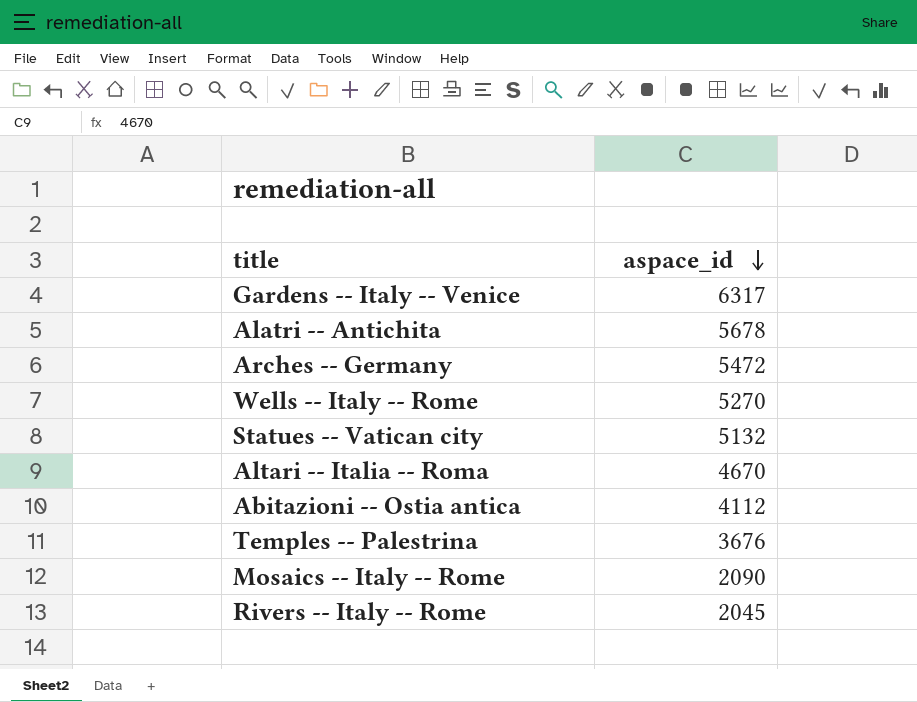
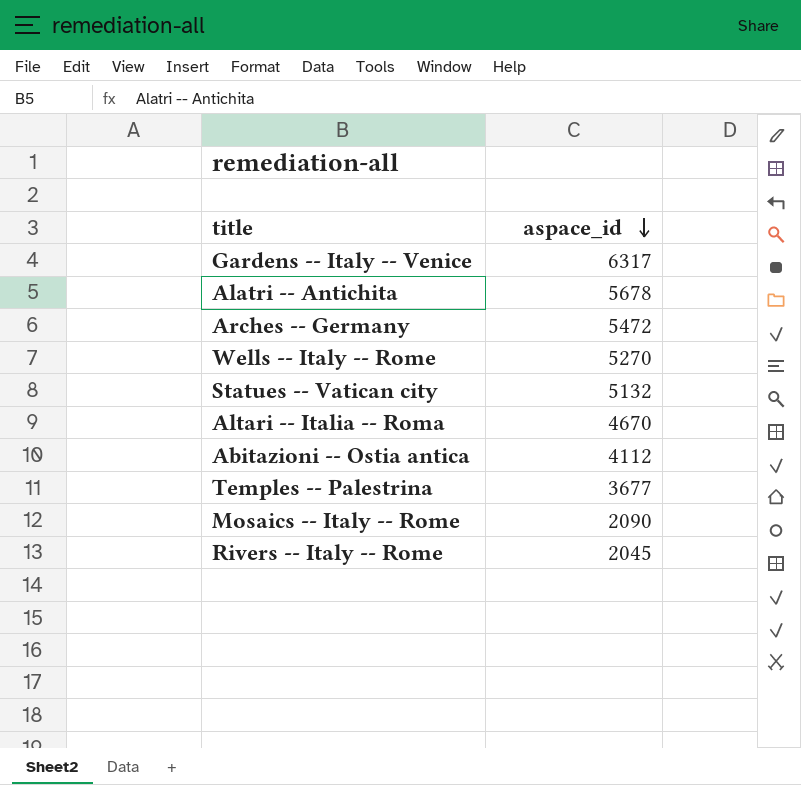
Temples -- Palestrina | aspace_id: 3676 -> 3677

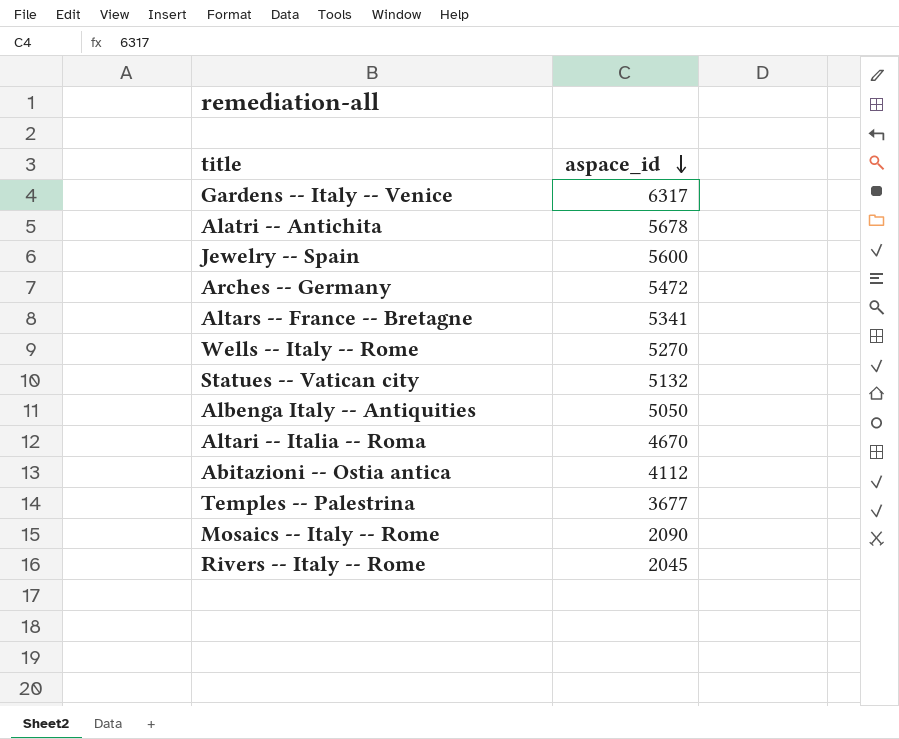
row Jewelry -- Spain: none -> 5600
row Altars -- France -- Bretagne: none -> 5341
row Albenga Italy -- Antiquities: none -> 5050

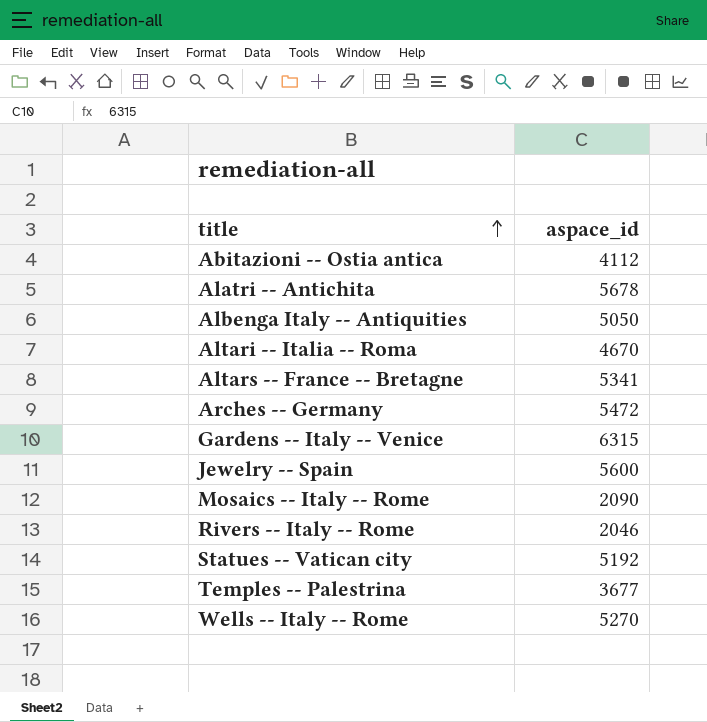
row order: aspace_id descending -> title ascending
Gardens -- Italy -- Venice | aspace_id: 6317 -> 6315
Rivers -- Italy -- Rome | aspace_id: 2045 -> 2046
Statues -- Vatican city | aspace_id: 5132 -> 5192

